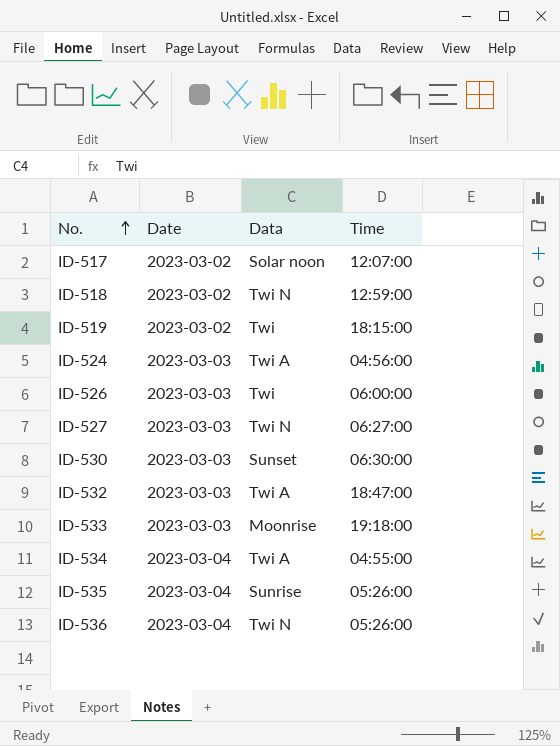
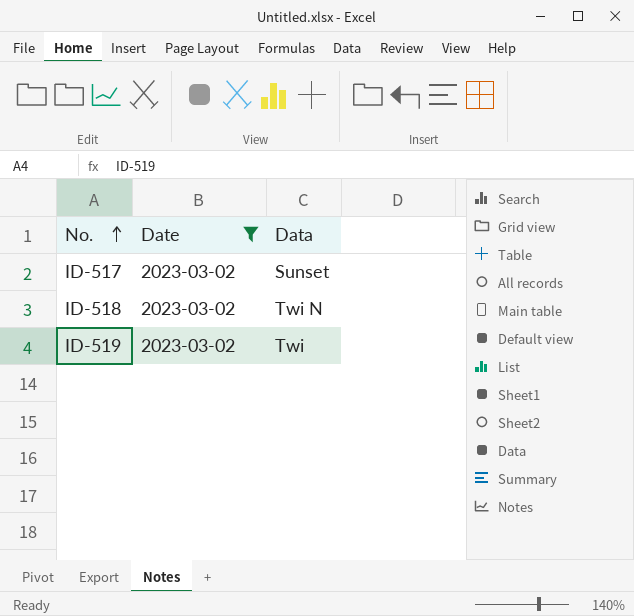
filter: none -> Date = 2023-03-02
column Time | position: 4 -> none
ID-517 | Data: Solar noon -> Sunset

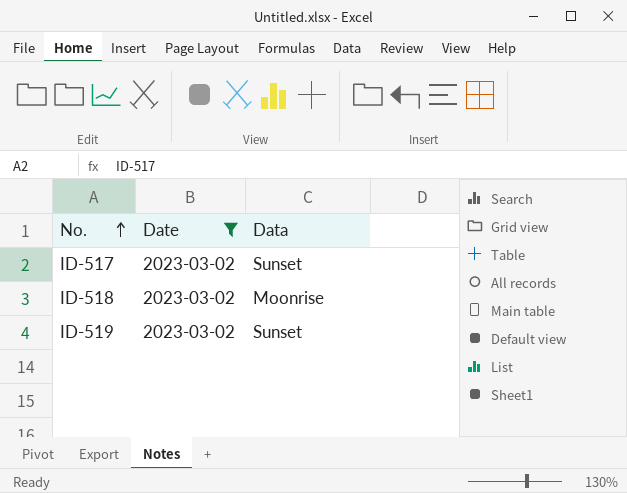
ID-518 | Data: Twi N -> Moonrise
ID-519 | Data: Twi -> Sunset

